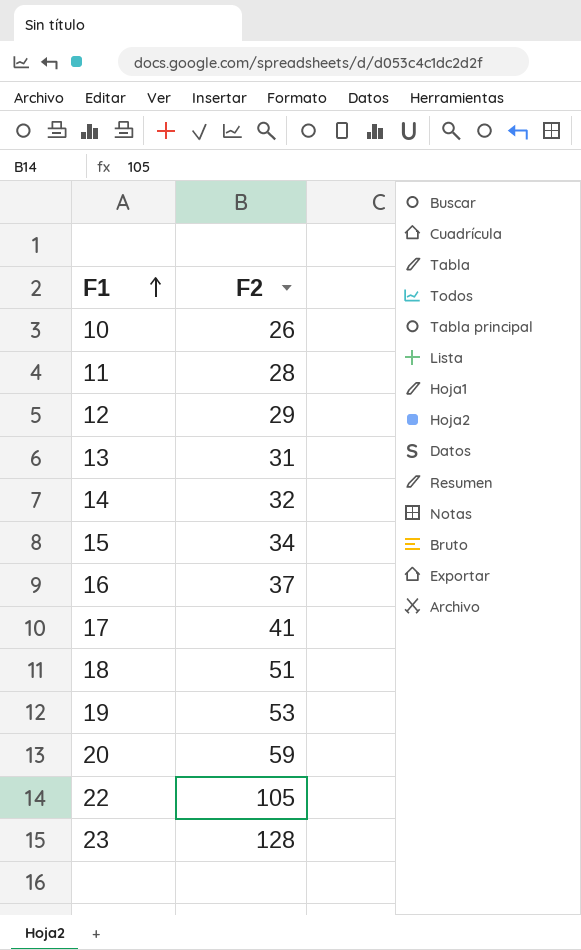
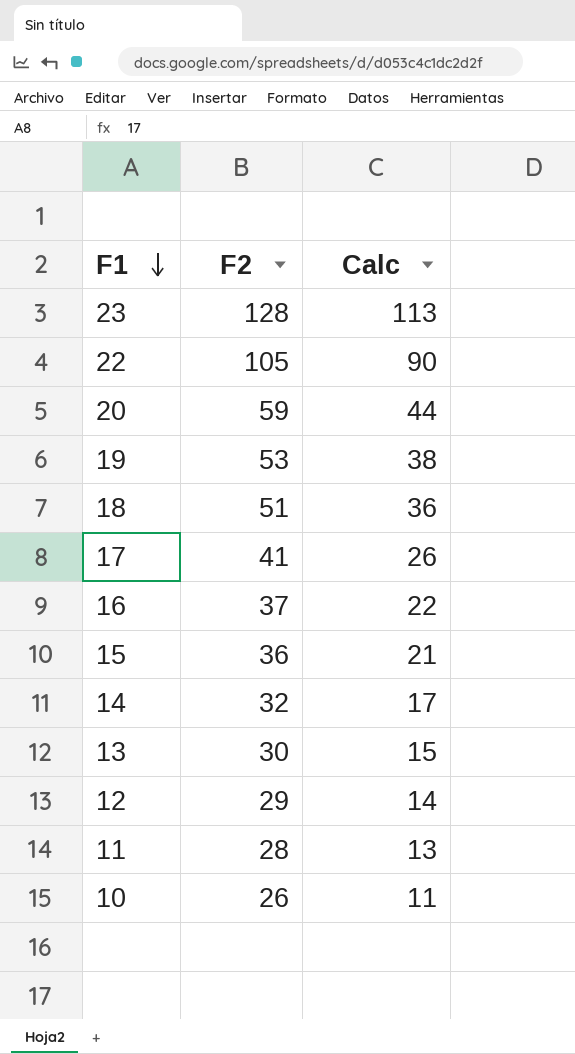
row order: F1 ascending -> F1 descending
column Calc | formula: none -> [F2] - 15
15 | F2: 34 -> 36
13 | F2: 31 -> 30

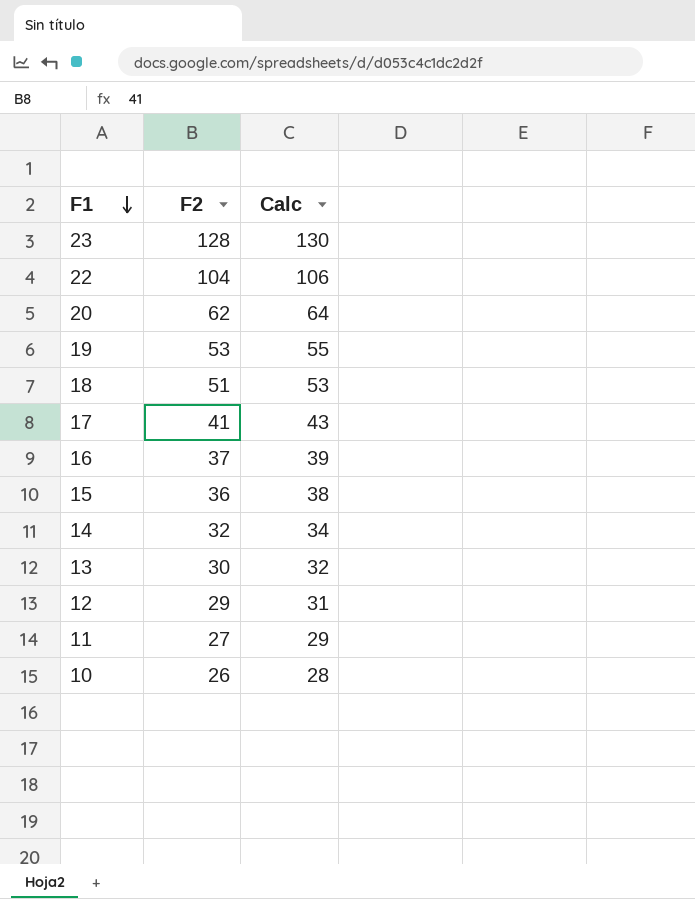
column Calc | formula: [F2] - 15 -> [F2] + 2
22 | F2: 105 -> 104
20 | F2: 59 -> 62
11 | F2: 28 -> 27

